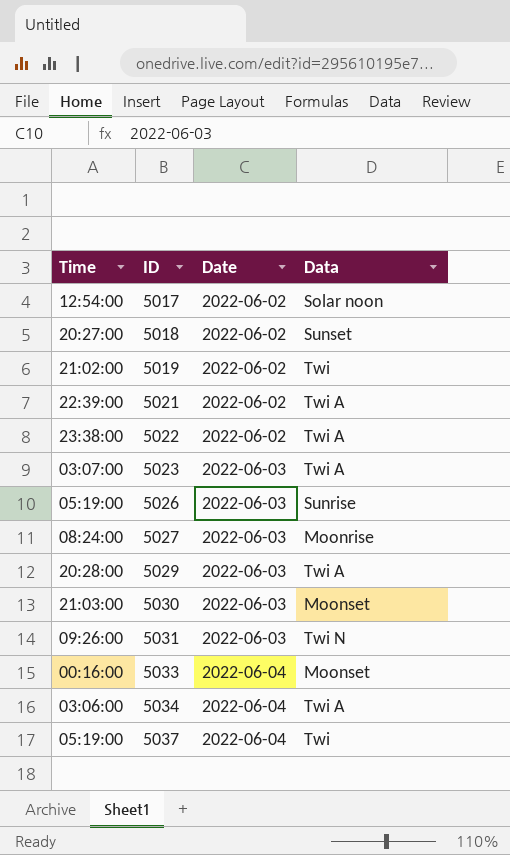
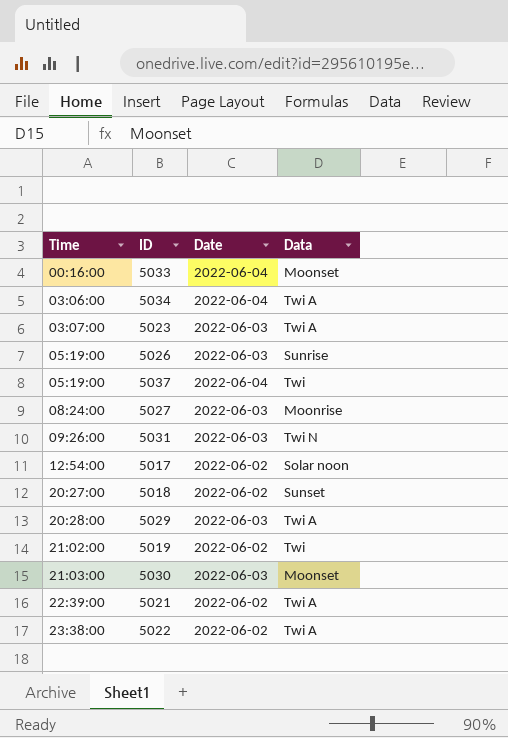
row order: ID ascending -> Time ascending

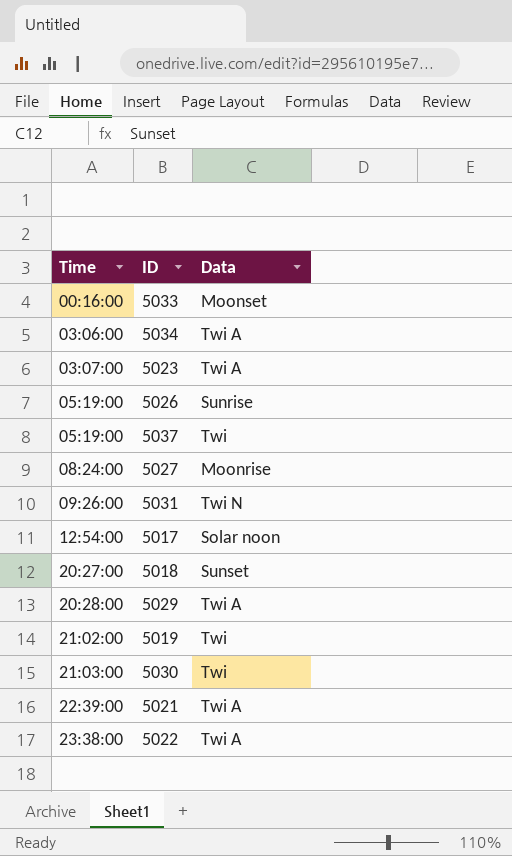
column Date | position: 3 -> none
5030 | Data: Moonset -> Twi

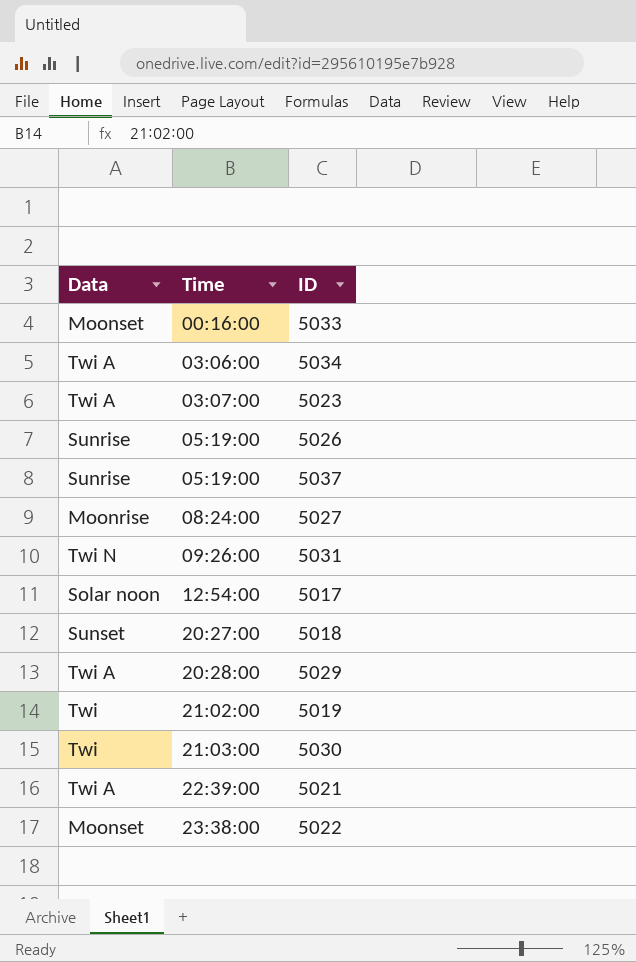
column Data | position: 3 -> 1
5037 | Data: Twi -> Sunrise
5022 | Data: Twi A -> Moonset

